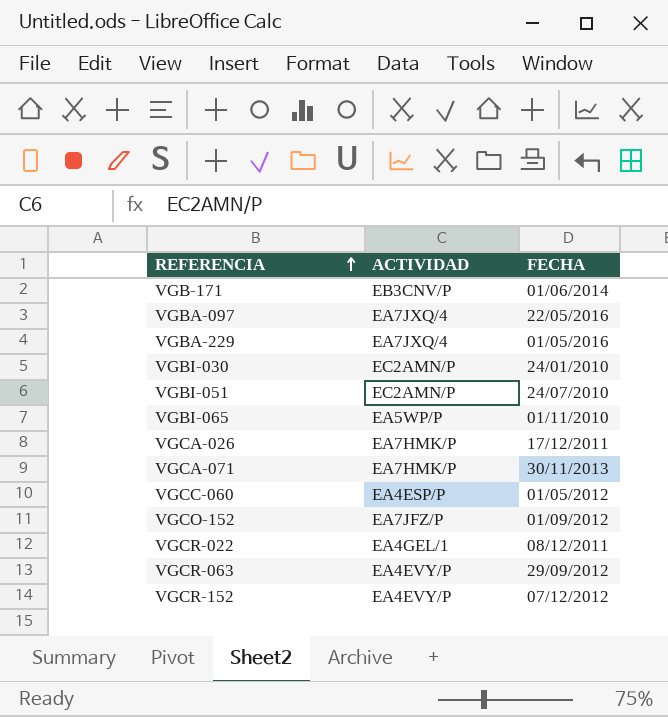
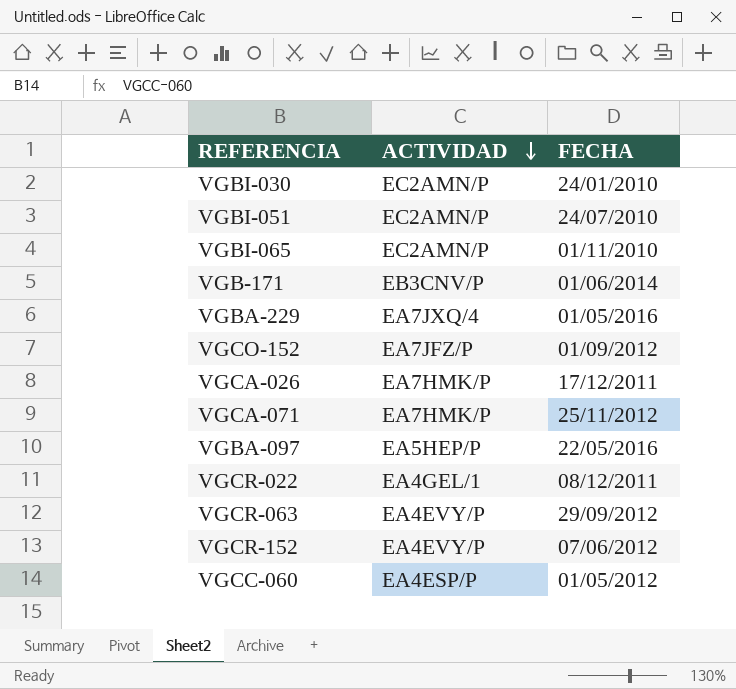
row order: REFERENCIA ascending -> ACTIVIDAD descending
VGBI-065 | ACTIVIDAD: EA5WP/P -> EC2AMN/P
VGCA-071 | FECHA: 30/11/2013 -> 25/11/2012
VGBA-097 | ACTIVIDAD: EA7JXQ/4 -> EA5HEP/P
VGCR-152 | FECHA: 07/12/2012 -> 07/06/2012

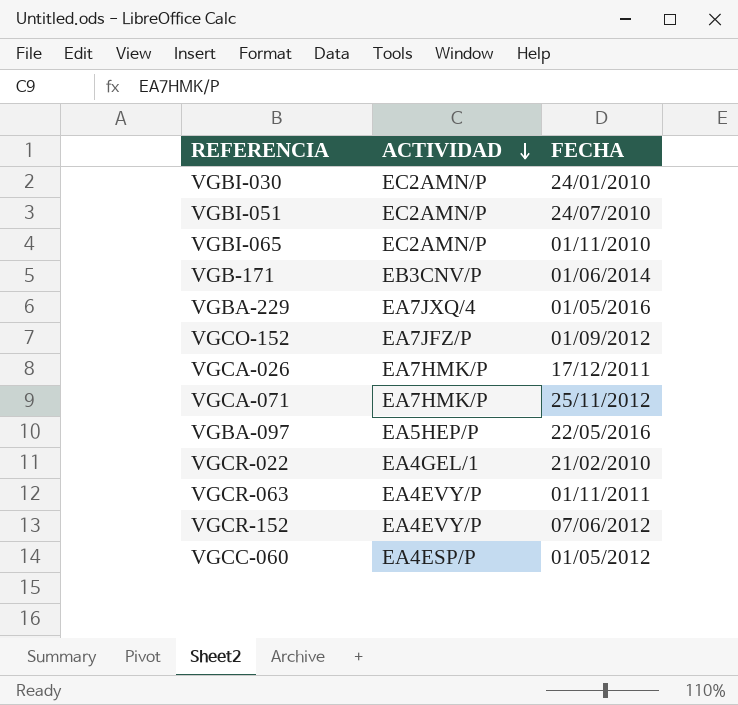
VGCR-022 | FECHA: 08/12/2011 -> 21/02/2010
VGCR-063 | FECHA: 29/09/2012 -> 01/11/2011

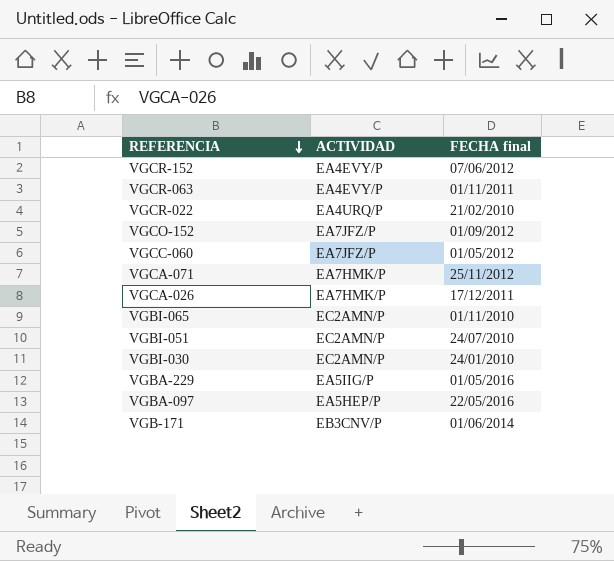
row order: ACTIVIDAD descending -> REFERENCIA descending
column name: FECHA -> FECHA final
VGCR-022 | ACTIVIDAD: EA4GEL/1 -> EA4URQ/P
VGCC-060 | ACTIVIDAD: EA4ESP/P -> EA7JFZ/P
VGBA-229 | ACTIVIDAD: EA7JXQ/4 -> EA5IIG/P

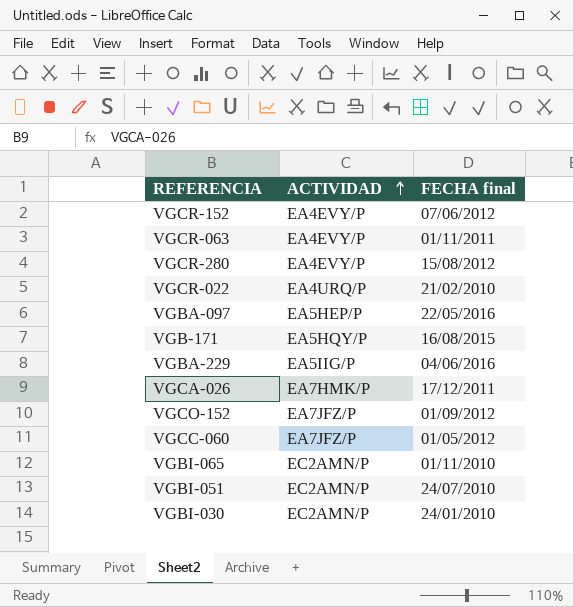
row order: REFERENCIA descending -> ACTIVIDAD ascending
row VGCA-071: EA7HMK/P | 25/11/2012 -> none
row VGCR-280: none -> EA4EVY/P | 15/08/2012
VGB-171 | ACTIVIDAD: EB3CNV/P -> EA5HQY/P
VGB-171 | FECHA final: 01/06/2014 -> 16/08/2015
VGBA-229 | FECHA final: 01/05/2016 -> 04/06/2016

